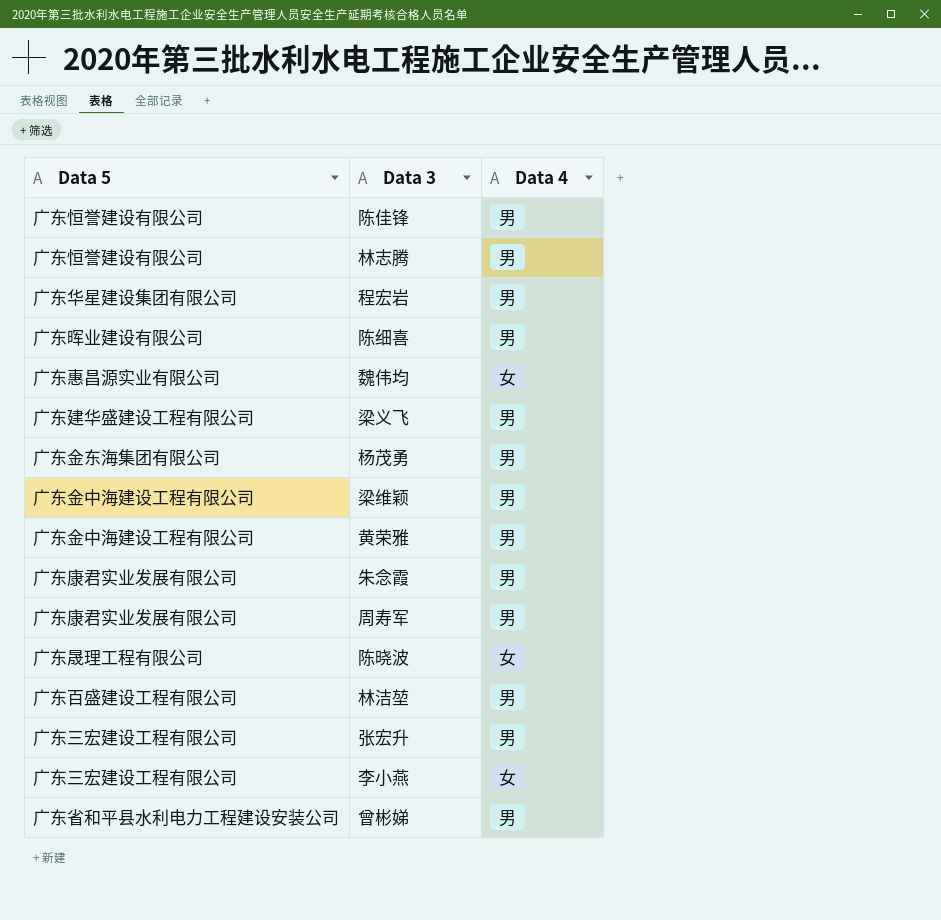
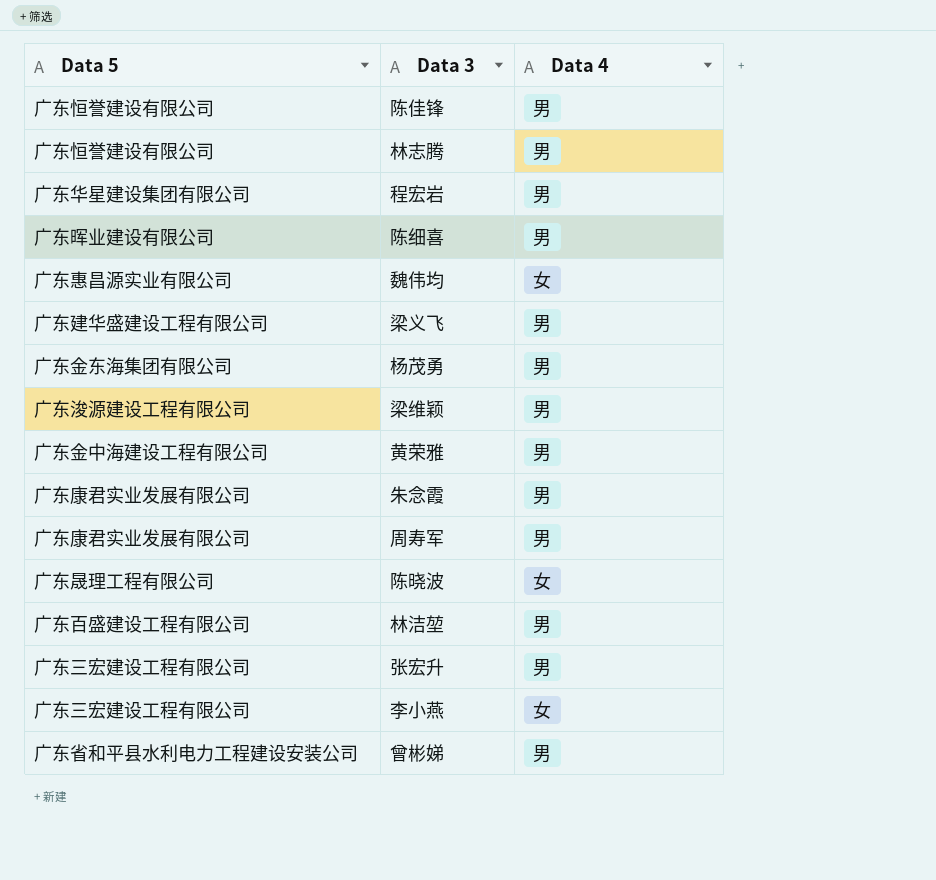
梁维颖 | Data 5: 广东金中海建设工程有限公司 -> 广东浚源建设工程有限公司

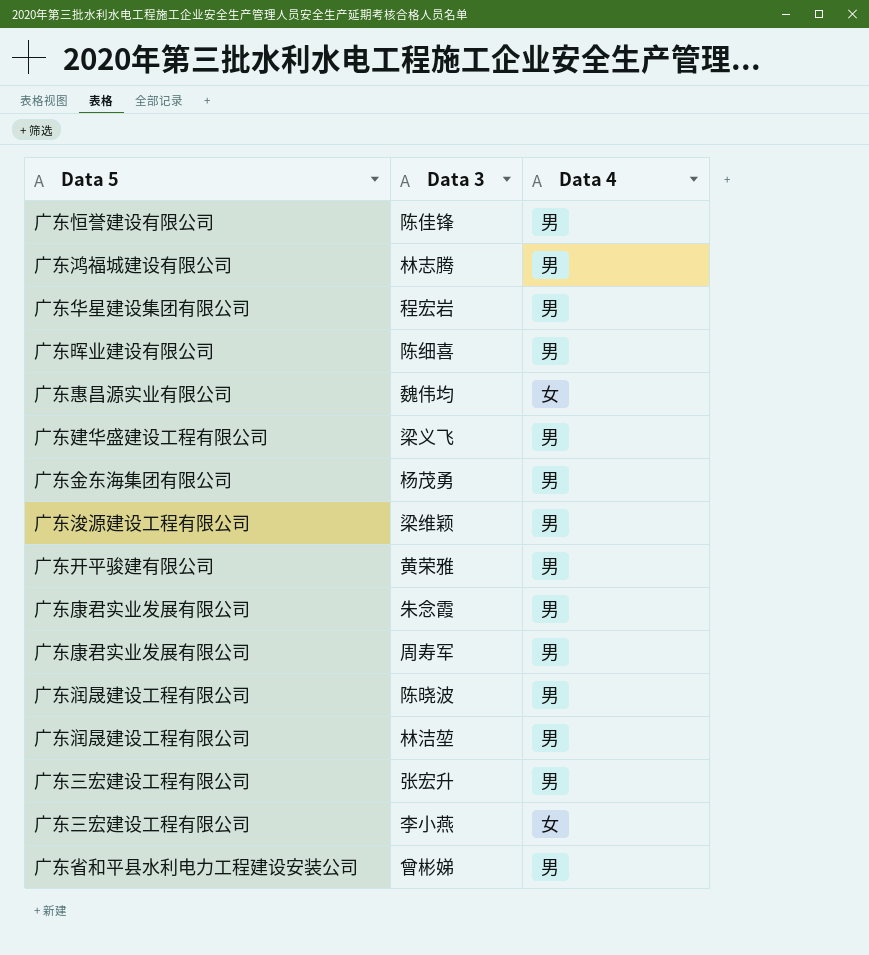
林志腾 | Data 5: 广东恒誉建设有限公司 -> 广东鸿福城建设有限公司
黄荣雅 | Data 5: 广东金中海建设工程有限公司 -> 广东开平骏建有限公司
陈晓波 | Data 5: 广东晟理工程有限公司 -> 广东润晟建设工程有限公司
陈晓波 | Data 4: 女 -> 男
林洁堃 | Data 5: 广东百盛建设工程有限公司 -> 广东润晟建设工程有限公司

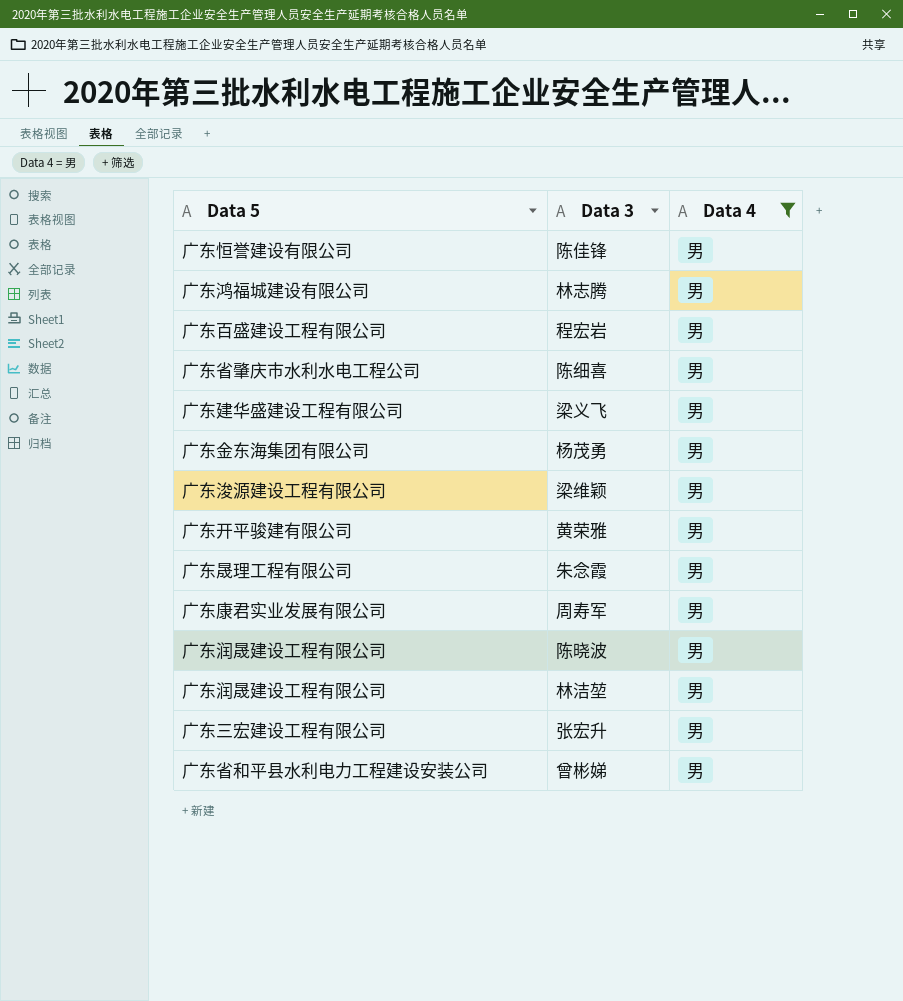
filter: none -> Data 4 = 男
程宏岩 | Data 5: 广东华星建设集团有限公司 -> 广东百盛建设工程有限公司
陈细喜 | Data 5: 广东晖业建设有限公司 -> 广东省肇庆市水利水电工程公司
朱念霞 | Data 5: 广东康君实业发展有限公司 -> 广东晟理工程有限公司

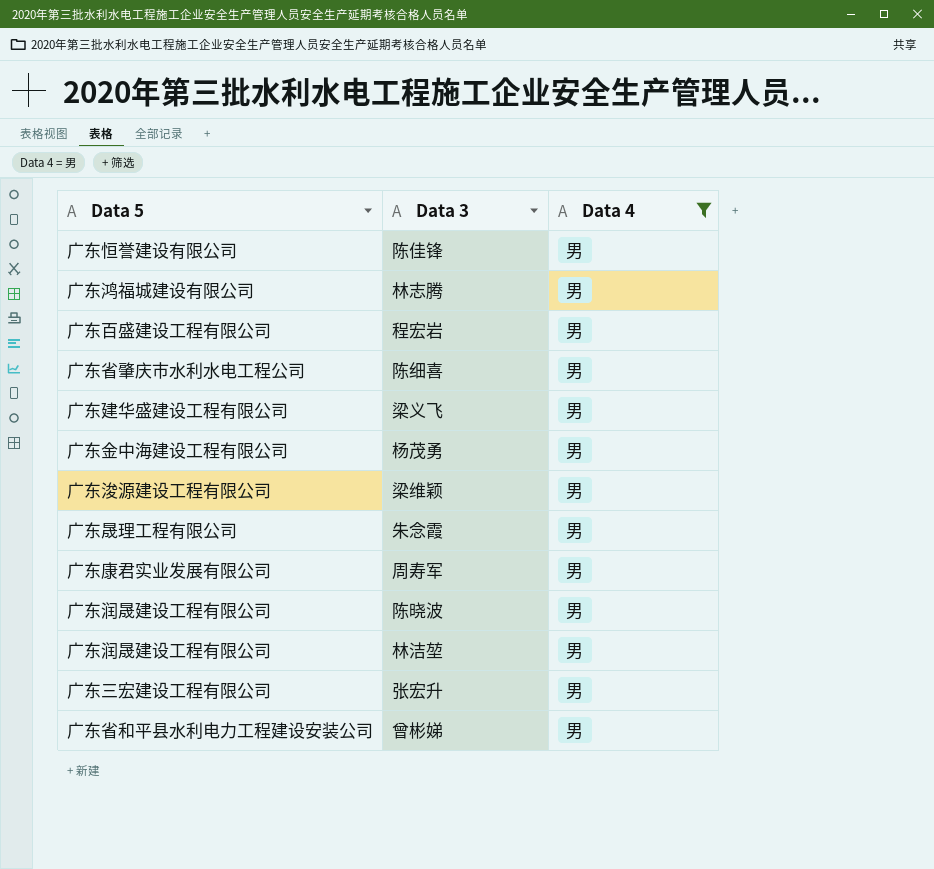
row 黄荣雅: 广东开平骏建有限公司 | 男 -> none
杨茂勇 | Data 5: 广东金东海集团有限公司 -> 广东金中海建设工程有限公司

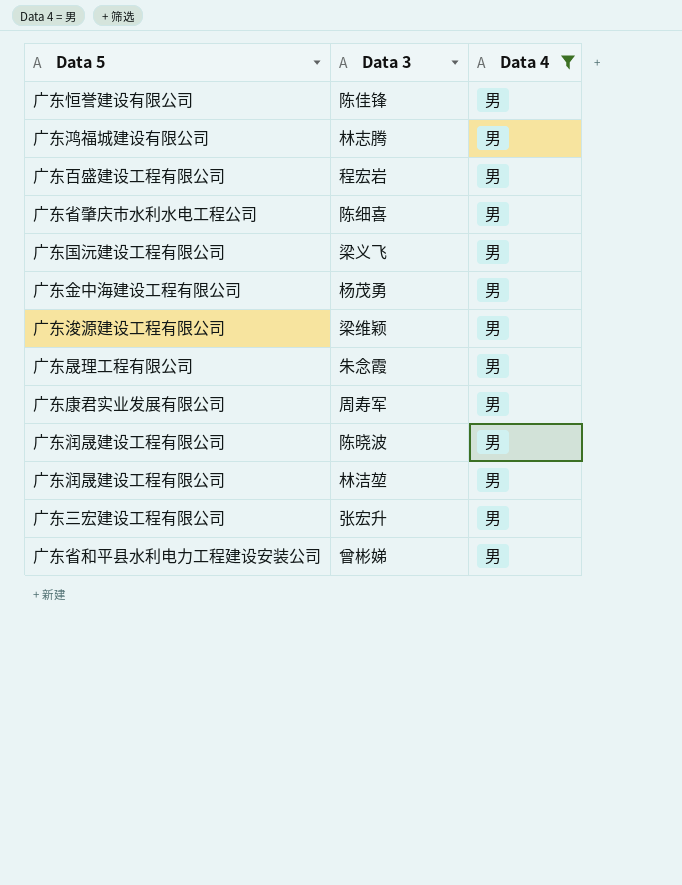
梁义飞 | Data 5: 广东建华盛建设工程有限公司 -> 广东国沅建设工程有限公司

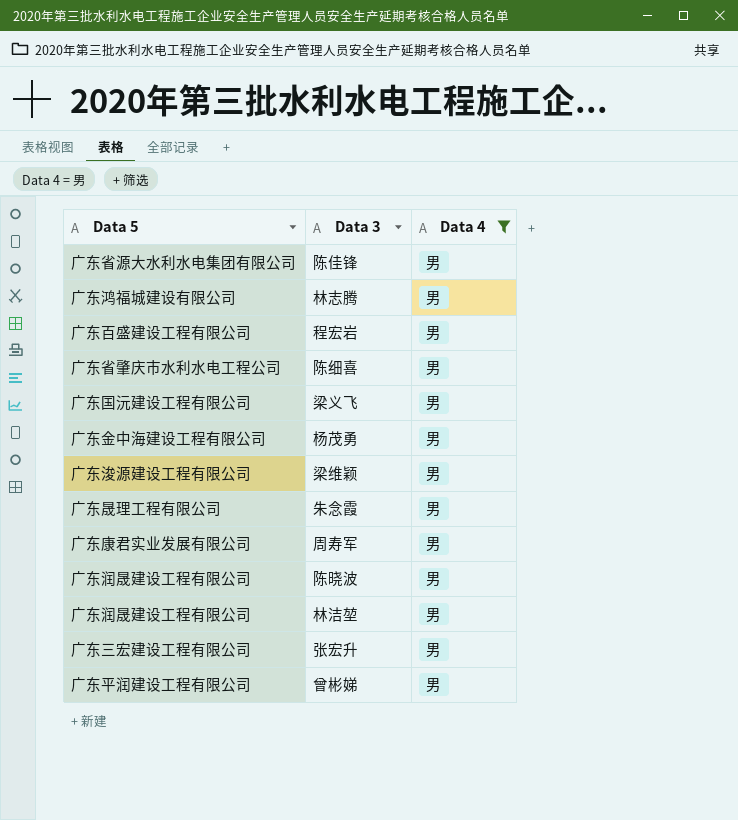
陈佳锋 | Data 5: 广东恒誉建设有限公司 -> 广东省源大水利水电集团有限公司
曾彬娣 | Data 5: 广东省和平县水利电力工程建设安装公司 -> 广东平润建设工程有限公司

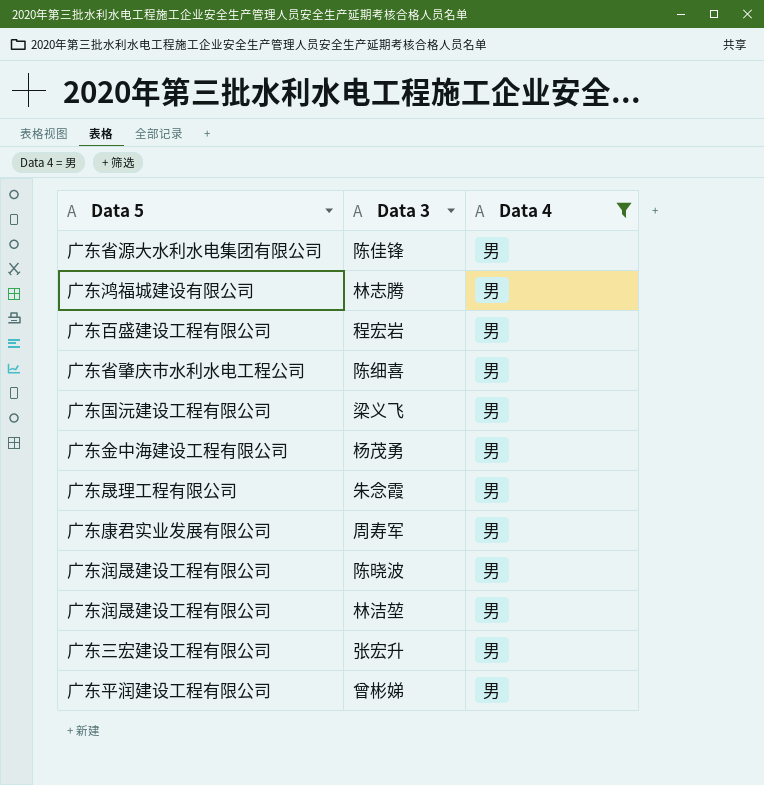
row 梁维颖: 广东浚源建设工程有限公司 | 男 -> none

